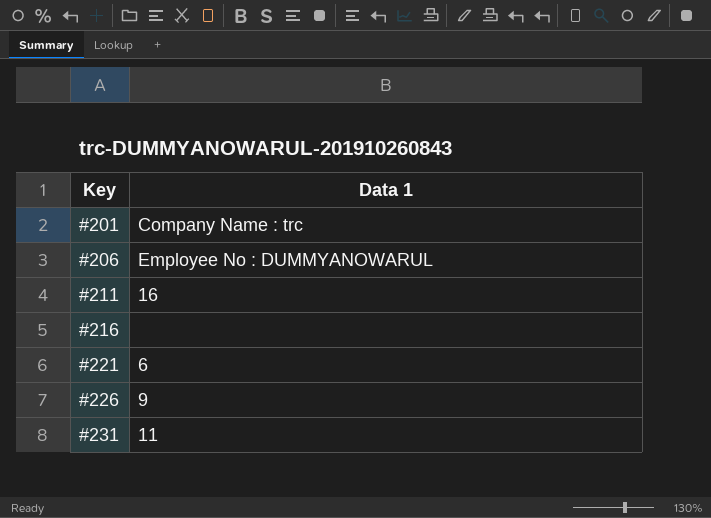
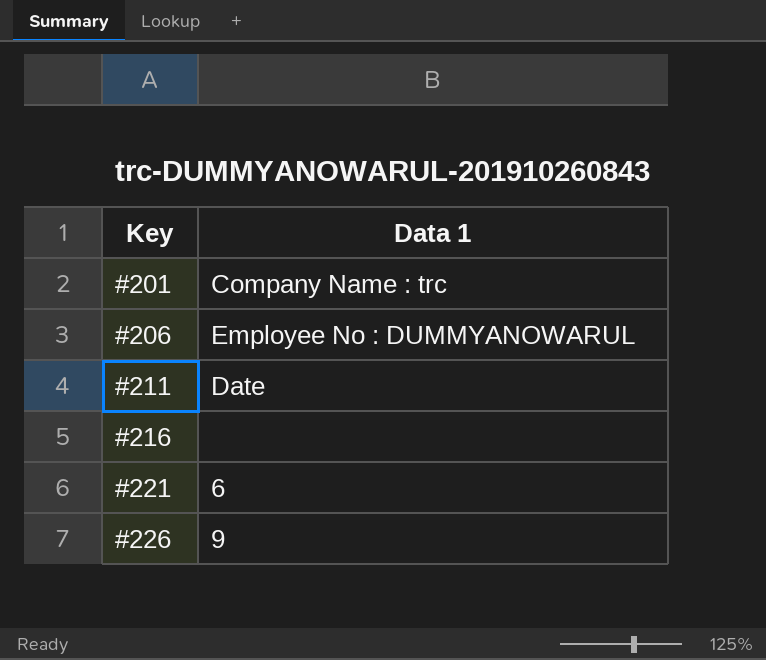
row #231: 11 -> none
#211 | Data 1: 16 -> Date

